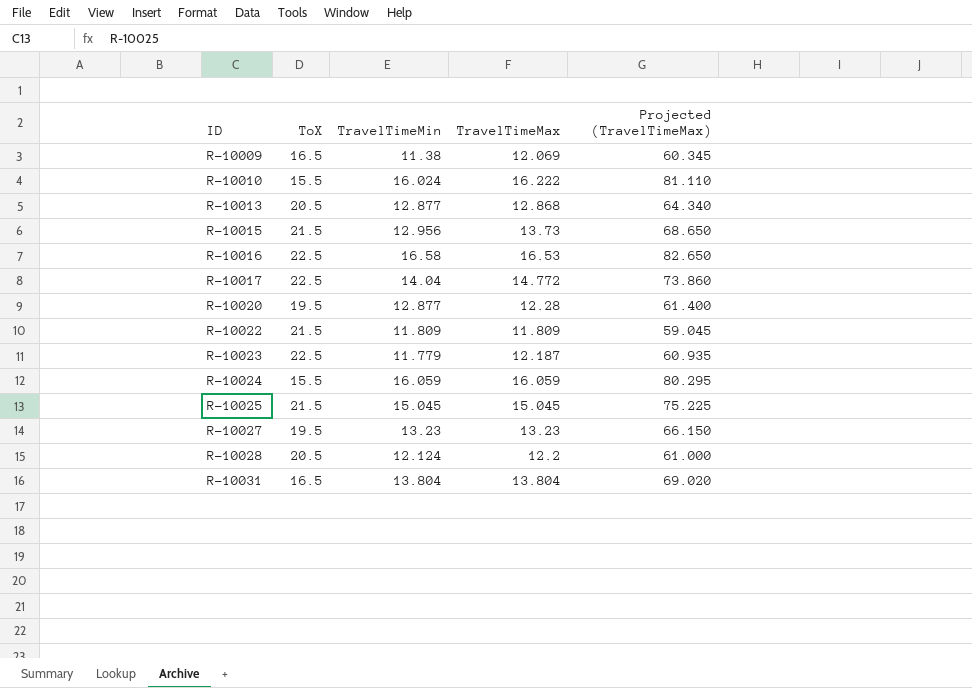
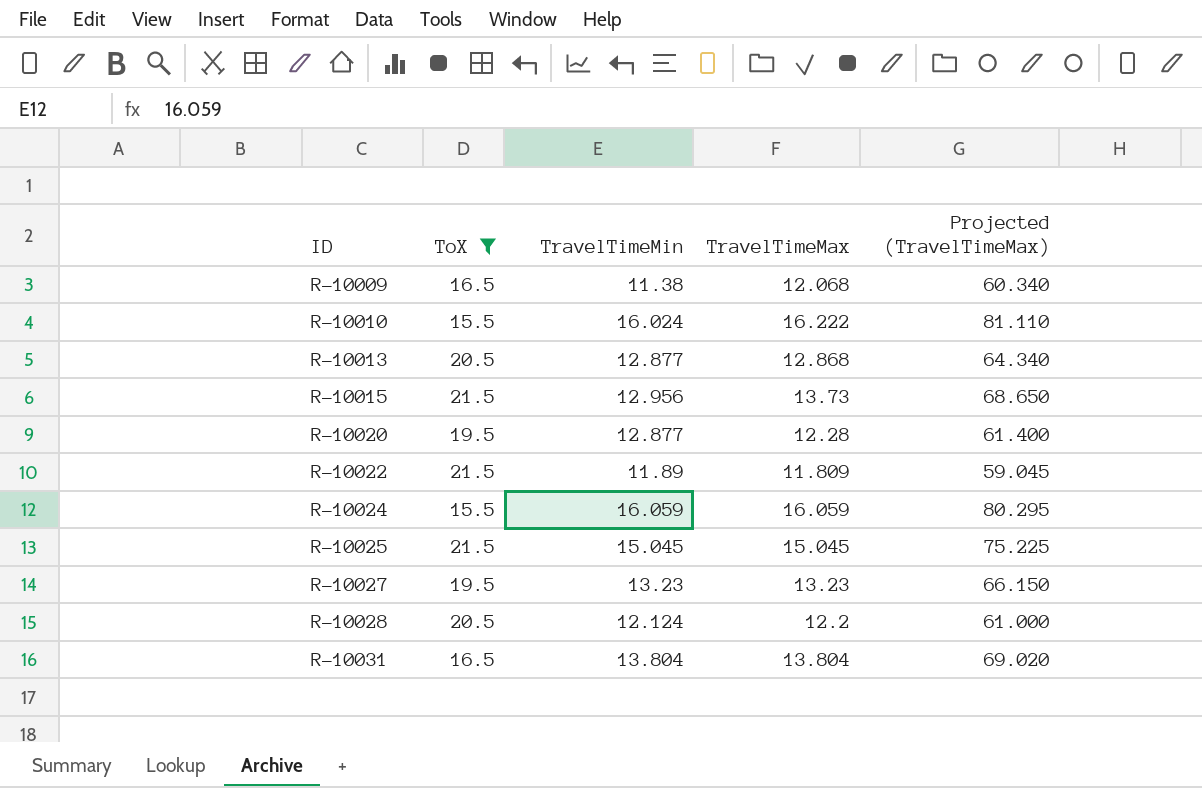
filter: none -> ToX != 22.5
R-10009 | TravelTimeMax: 12.069 -> 12.068
R-10009 | Projected (TravelTimeMax): 60.345 -> 60.340
R-10022 | TravelTimeMin: 11.809 -> 11.89

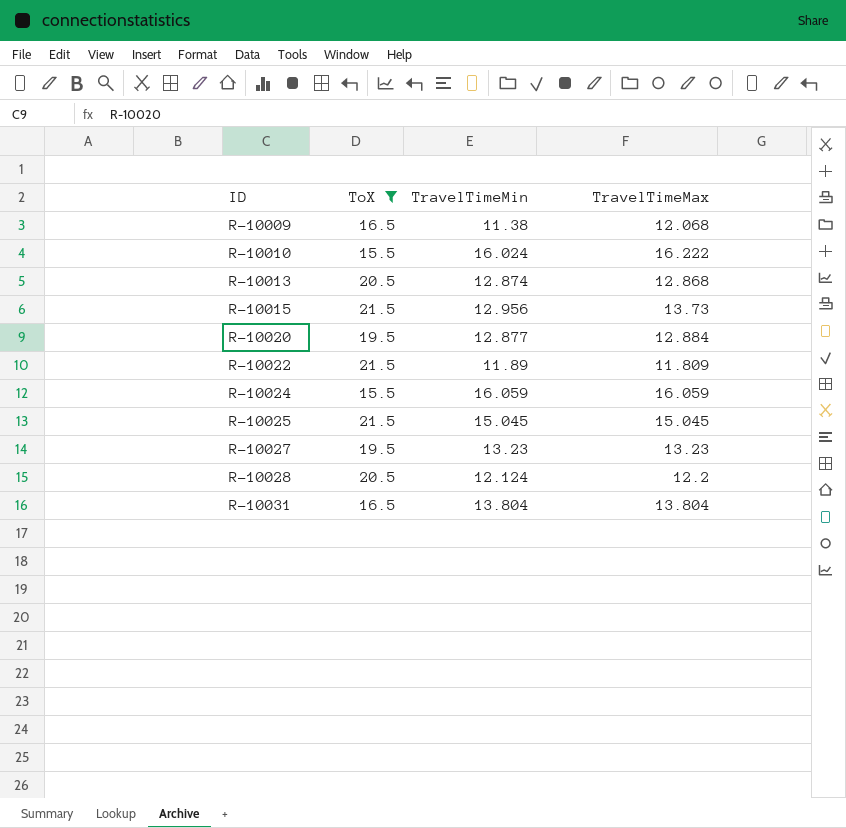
column Projected (TravelTimeMax) | formula: [TravelTimeMax] * 5 -> none
R-10013 | TravelTimeMin: 12.877 -> 12.874
R-10020 | TravelTimeMax: 12.28 -> 12.884

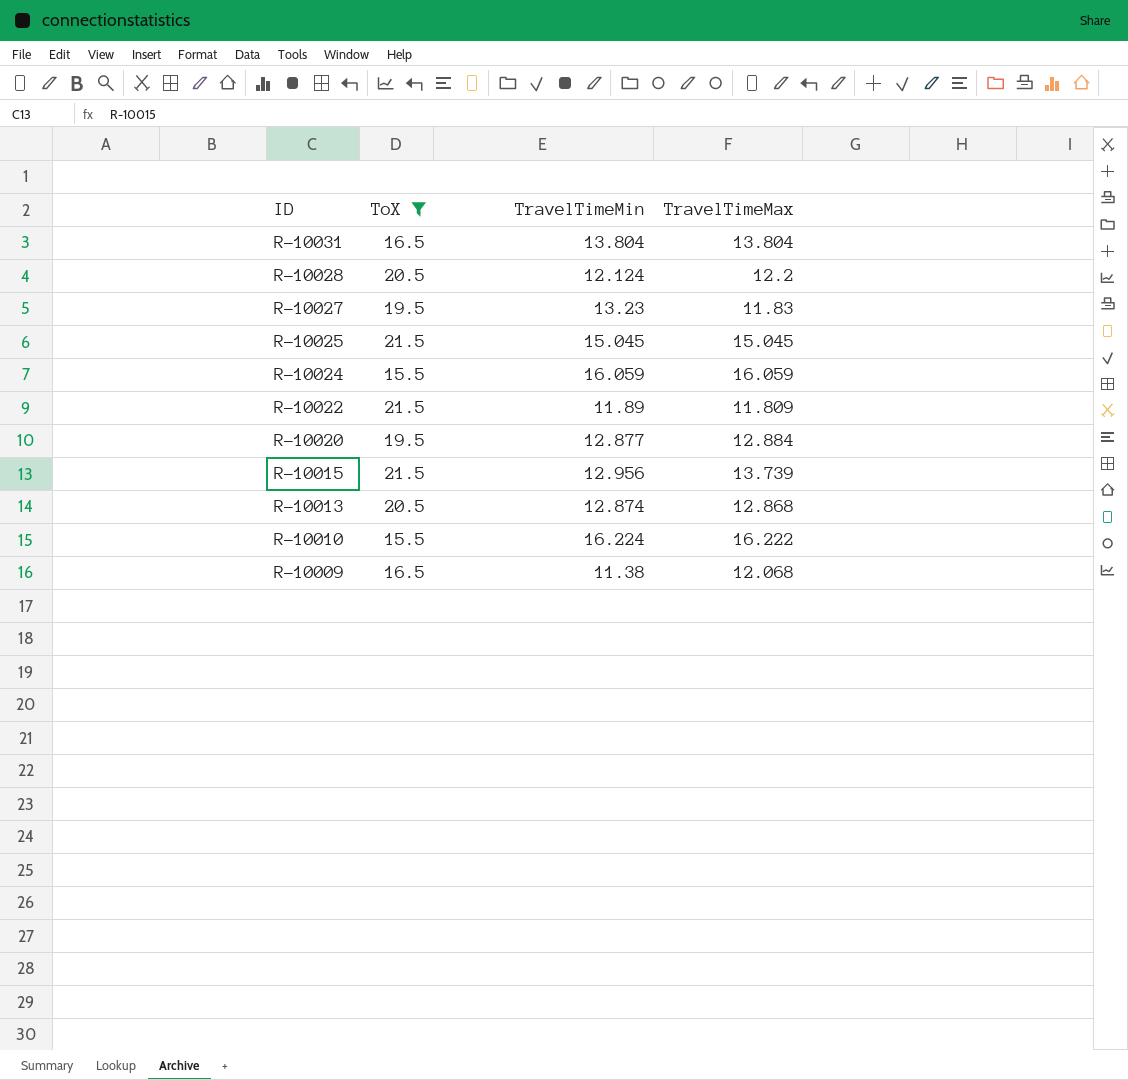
row order: ID ascending -> ID descending
R-10027 | TravelTimeMax: 13.23 -> 11.83
R-10015 | TravelTimeMax: 13.73 -> 13.739
R-10010 | TravelTimeMin: 16.024 -> 16.224

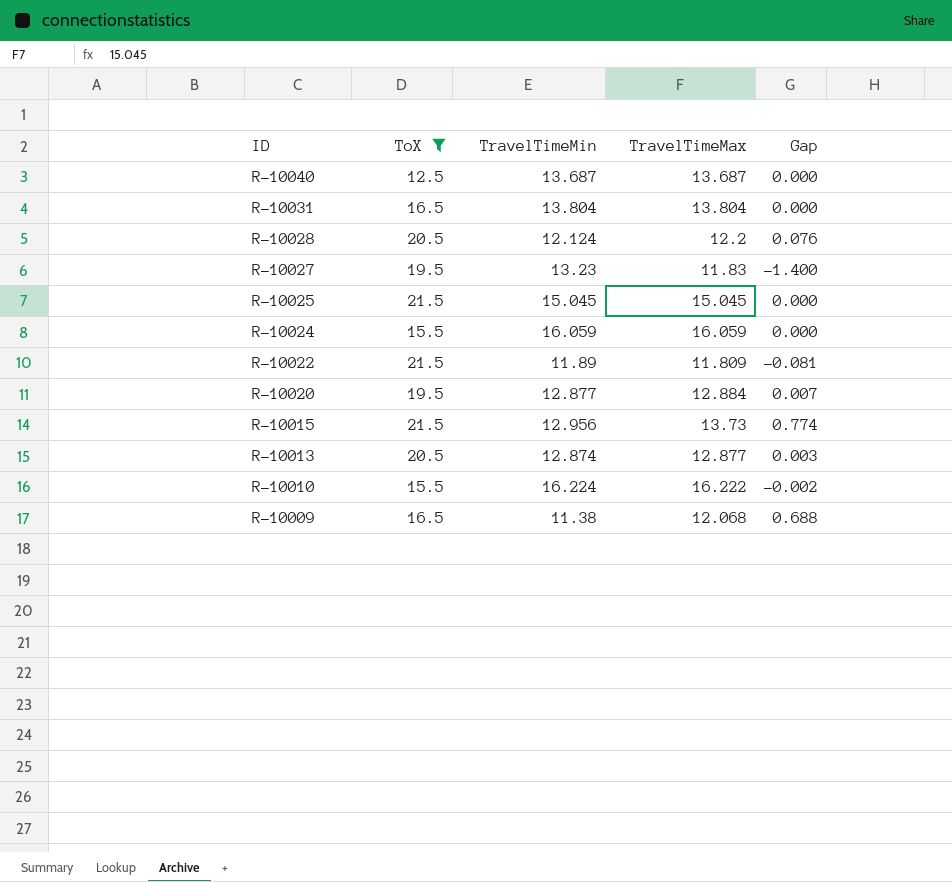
column Gap | formula: none -> [TravelTimeMax] - [TravelTimeMin]
row R-10040: none -> 12.5 | 13.687 | 13.687 | 0.000
R-10015 | TravelTimeMax: 13.739 -> 13.73
R-10013 | TravelTimeMax: 12.868 -> 12.877

